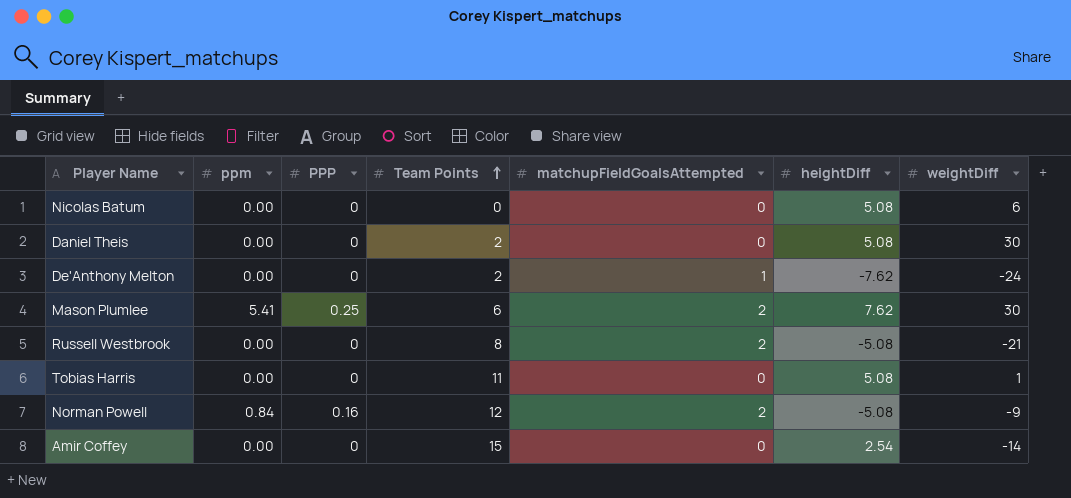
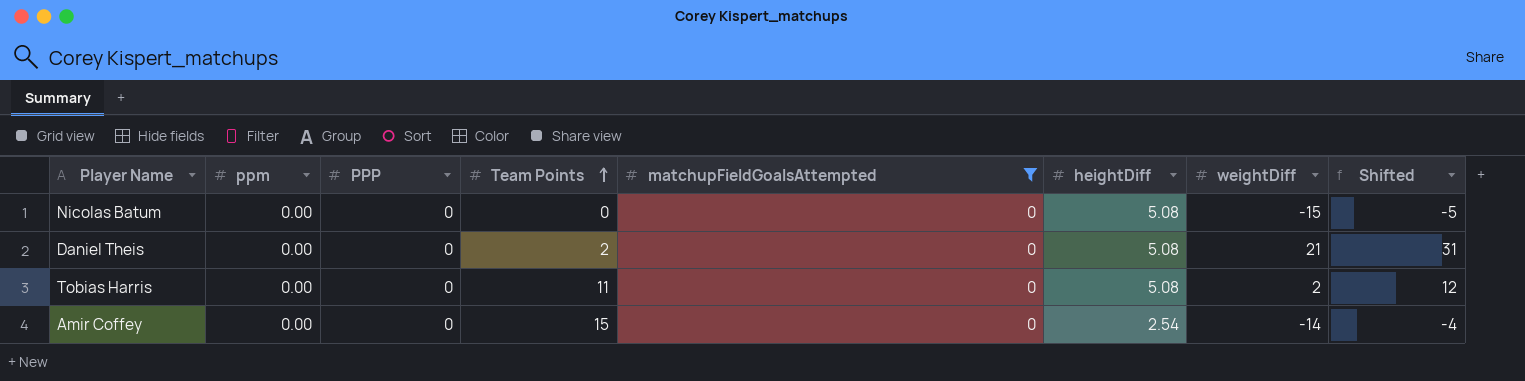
filter: none -> matchupFieldGoalsAttempted = 0
column Shifted | formula: none -> [weightDiff] + 10
Nicolas Batum | weightDiff: 6 -> -15
Daniel Theis | weightDiff: 30 -> 21
Tobias Harris | weightDiff: 1 -> 2

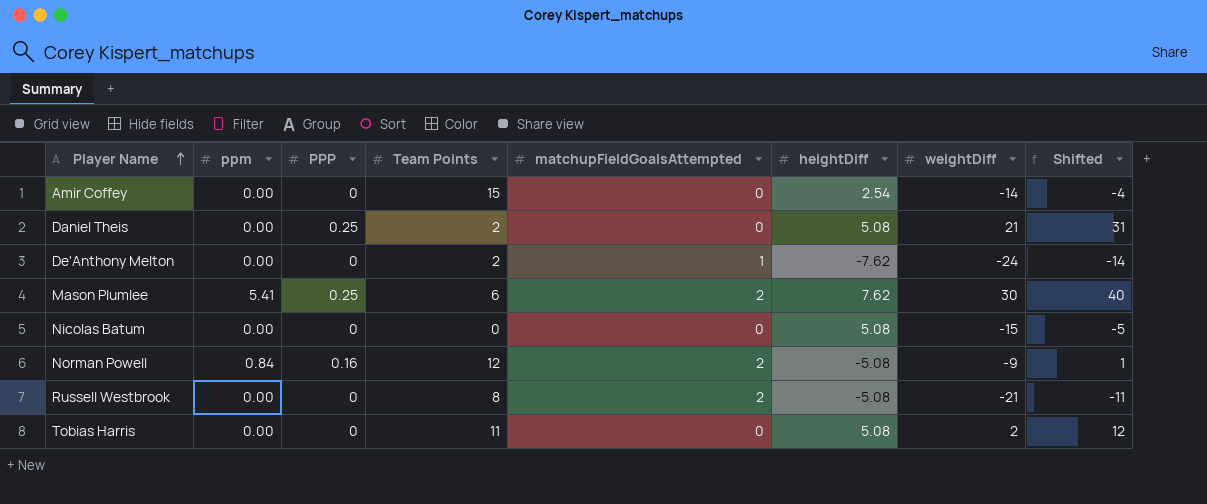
filter: matchupFieldGoalsAttempted = 0 -> none
row order: Team Points ascending -> Player Name ascending
Daniel Theis | PPP: 0 -> 0.25

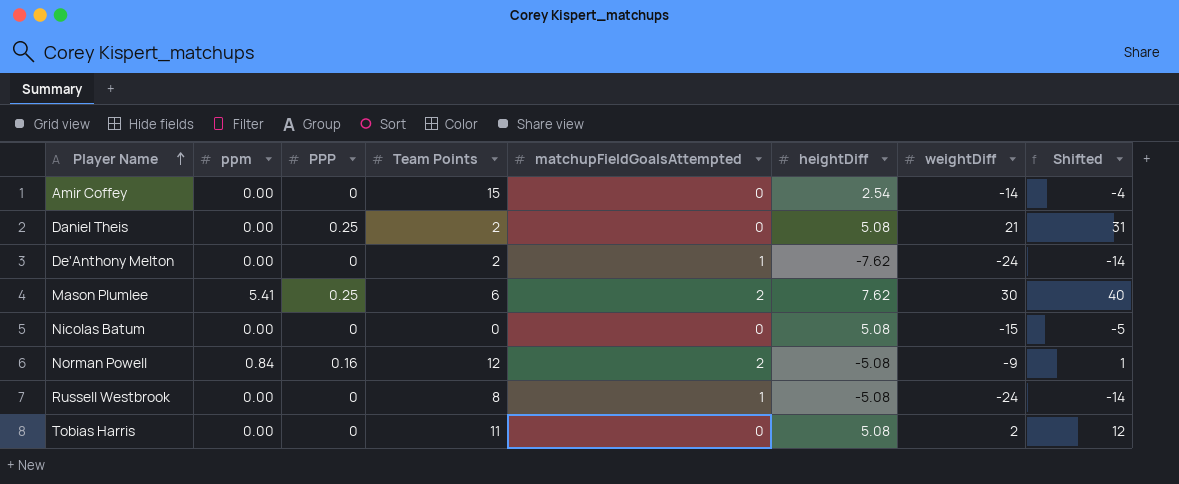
Russell Westbrook | matchupFieldGoalsAttempted: 2 -> 1
Russell Westbrook | weightDiff: -21 -> -24
Russell Westbrook | Shifted: -11 -> -14

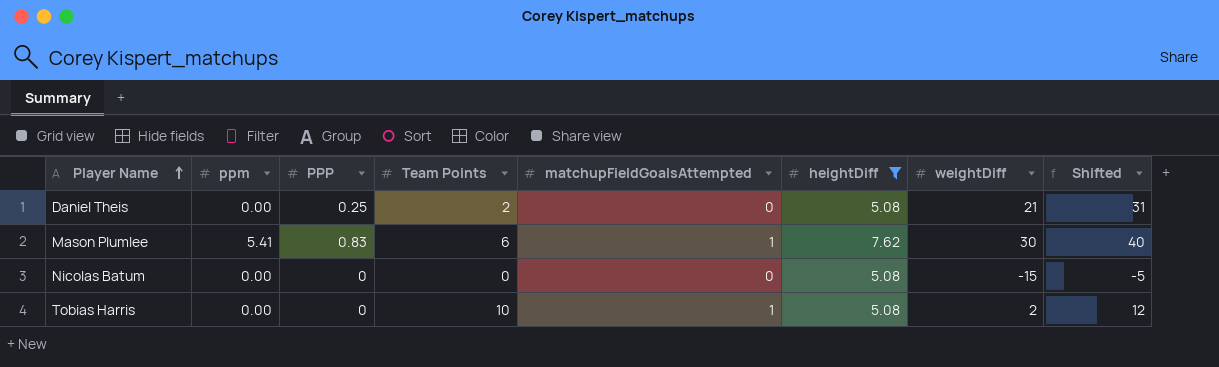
filter: none -> heightDiff >= 5.08
Mason Plumlee | PPP: 0.25 -> 0.83
Mason Plumlee | matchupFieldGoalsAttempted: 2 -> 1
Tobias Harris | Team Points: 11 -> 10
Tobias Harris | matchupFieldGoalsAttempted: 0 -> 1

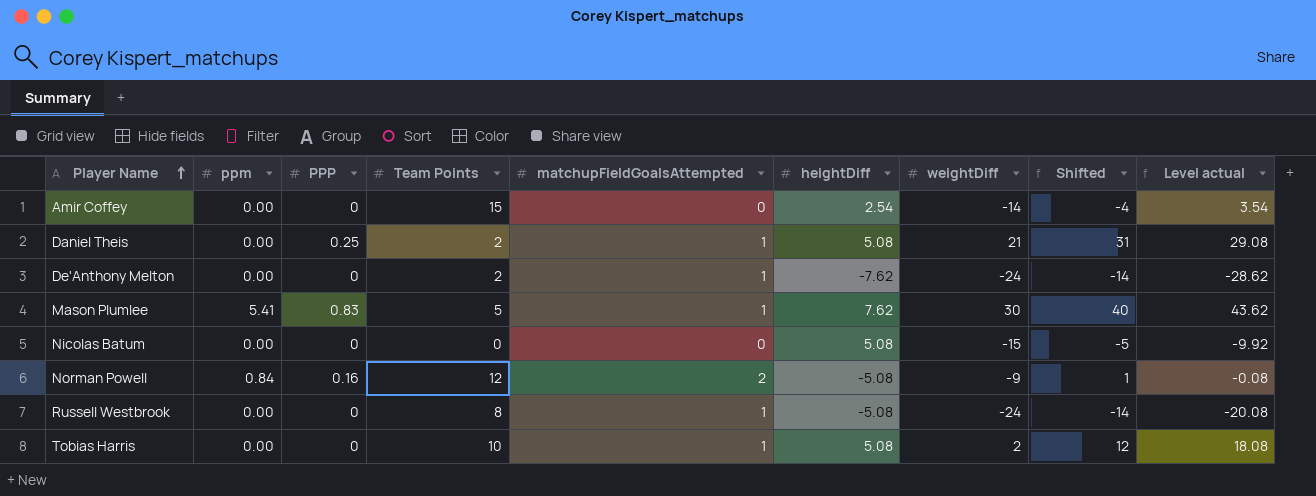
filter: heightDiff >= 5.08 -> none
column Level actual | formula: none -> [Team Points] + [matchupFieldGoalsAttempted] + [heightDiff] + [weightDiff]
Daniel Theis | matchupFieldGoalsAttempted: 0 -> 1
Mason Plumlee | Team Points: 6 -> 5

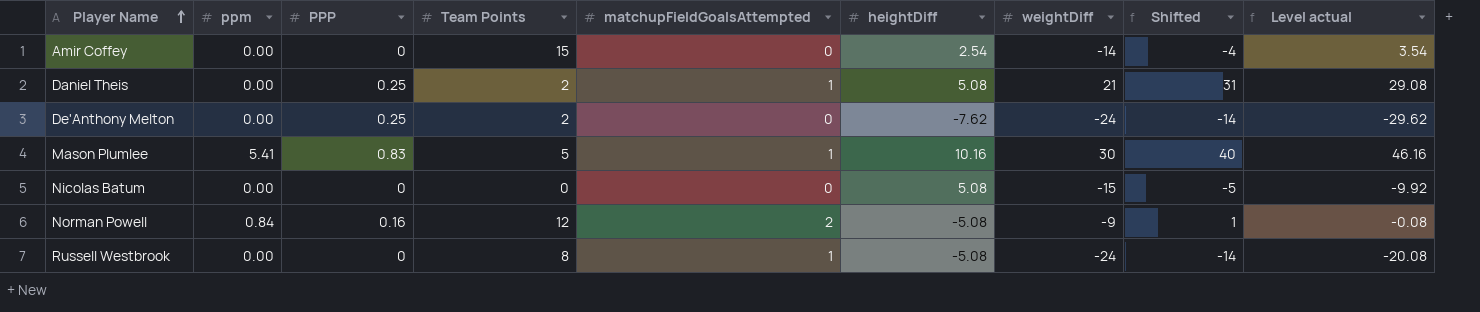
row Tobias Harris: 0.00 | 0 | 10 | 1 | 5.08 | 2 | 12 | 18.08 -> none
De'Anthony Melton | PPP: 0 -> 0.25
De'Anthony Melton | matchupFieldGoalsAttempted: 1 -> 0
De'Anthony Melton | Level actual: -28.62 -> -29.62
Mason Plumlee | heightDiff: 7.62 -> 10.16
Mason Plumlee | Level actual: 43.62 -> 46.16

